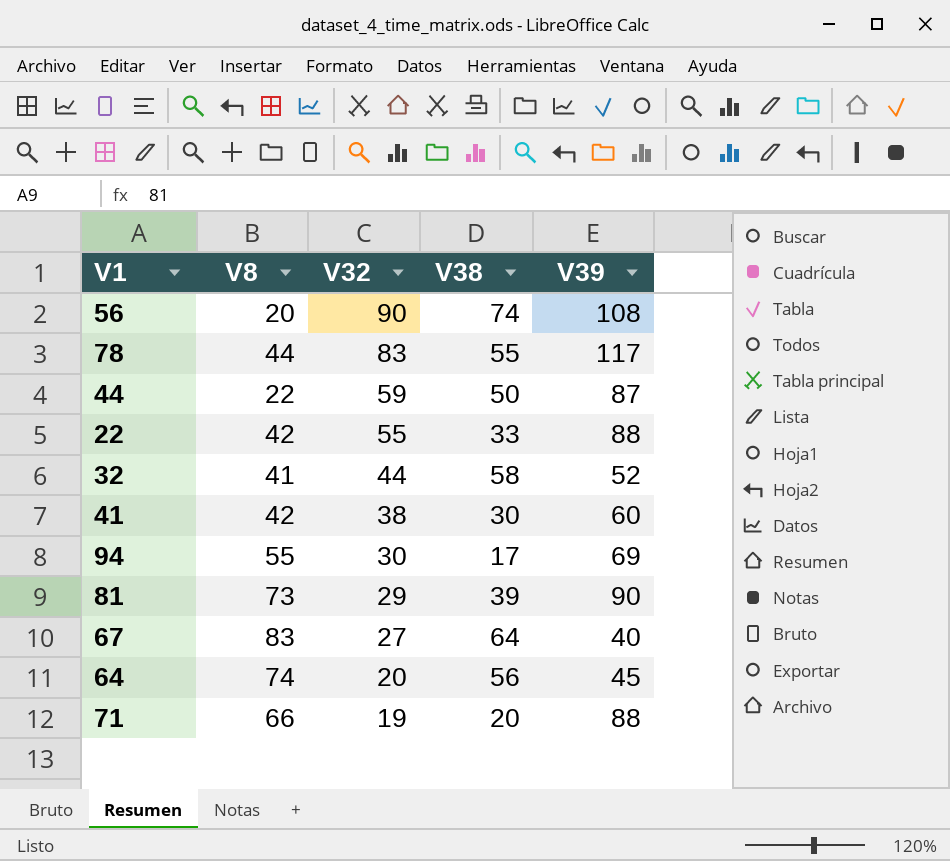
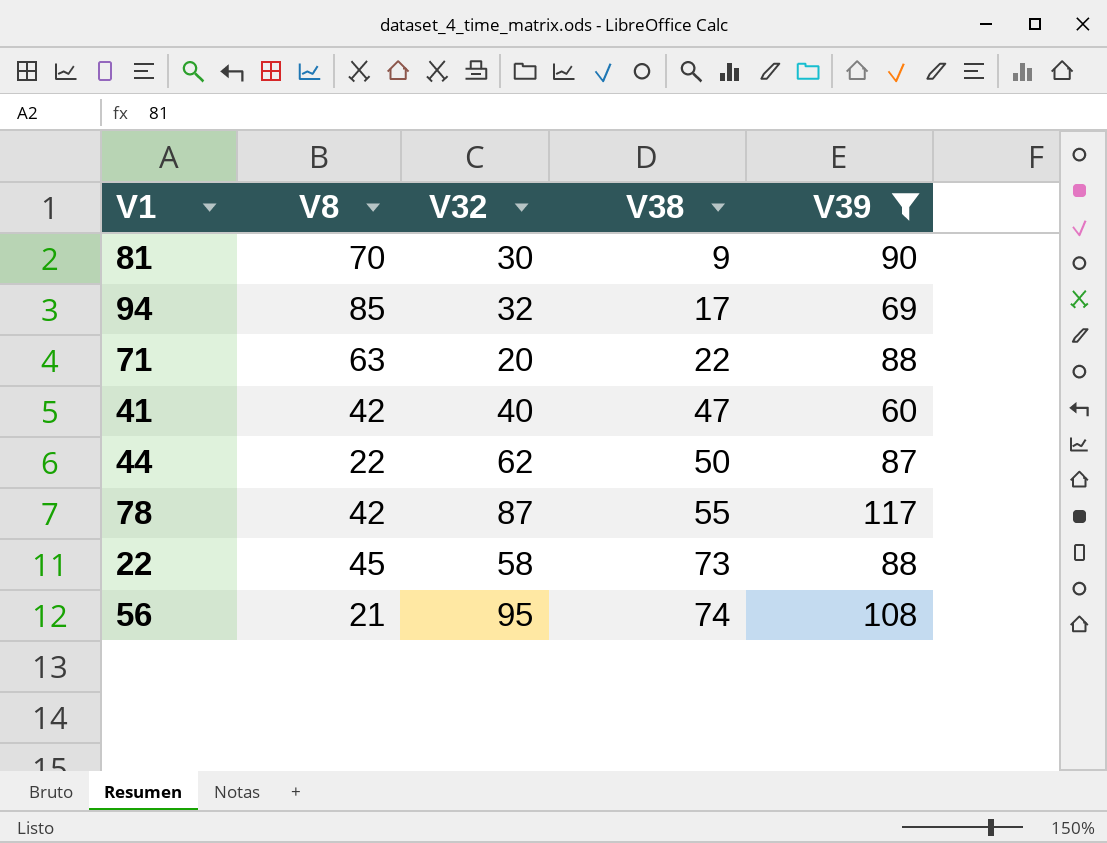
filter: none -> V39 >= 60
row order: V32 descending -> V38 ascending
81 | V8: 73 -> 70
81 | V32: 29 -> 30
81 | V38: 39 -> 9
94 | V8: 55 -> 85
94 | V32: 30 -> 32
71 | V8: 66 -> 63
71 | V32: 19 -> 20
71 | V38: 20 -> 22
41 | V32: 38 -> 40
41 | V38: 30 -> 47
44 | V32: 59 -> 62
78 | V8: 44 -> 42
78 | V32: 83 -> 87
22 | V8: 42 -> 45
22 | V32: 55 -> 58
22 | V38: 33 -> 73
56 | V8: 20 -> 21
56 | V32: 90 -> 95

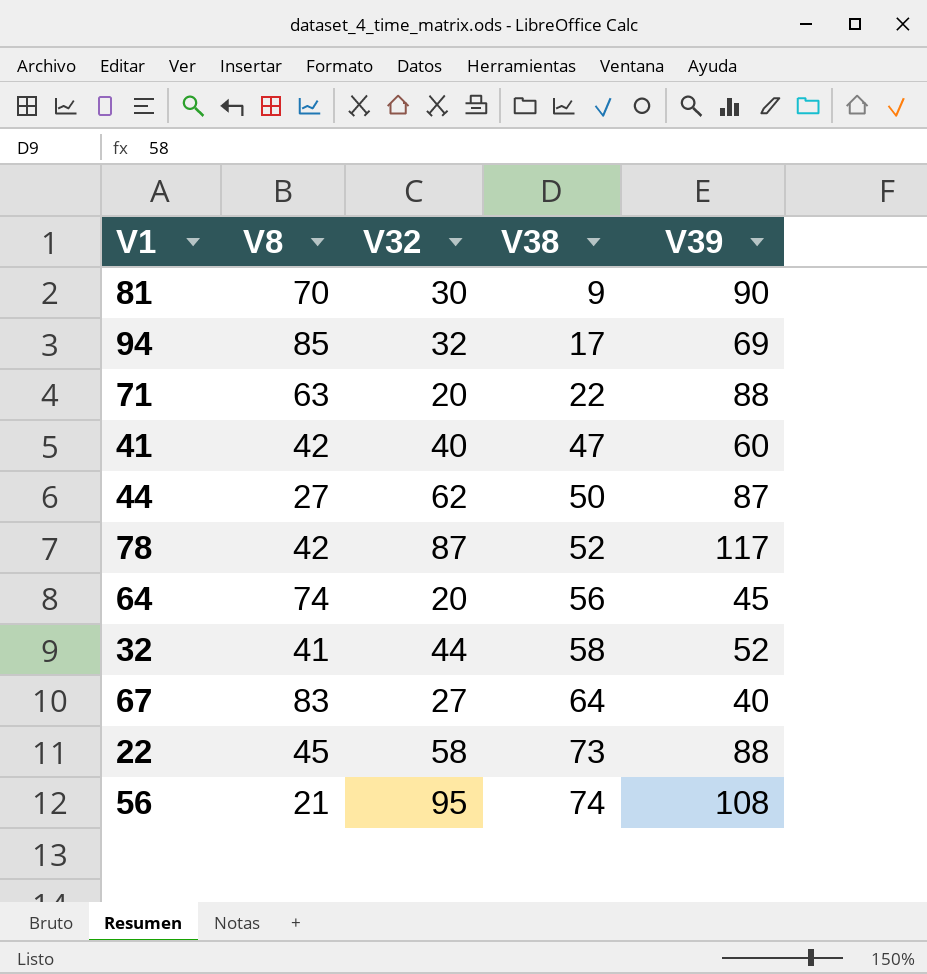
filter: V39 >= 60 -> none
44 | V8: 22 -> 27
78 | V38: 55 -> 52

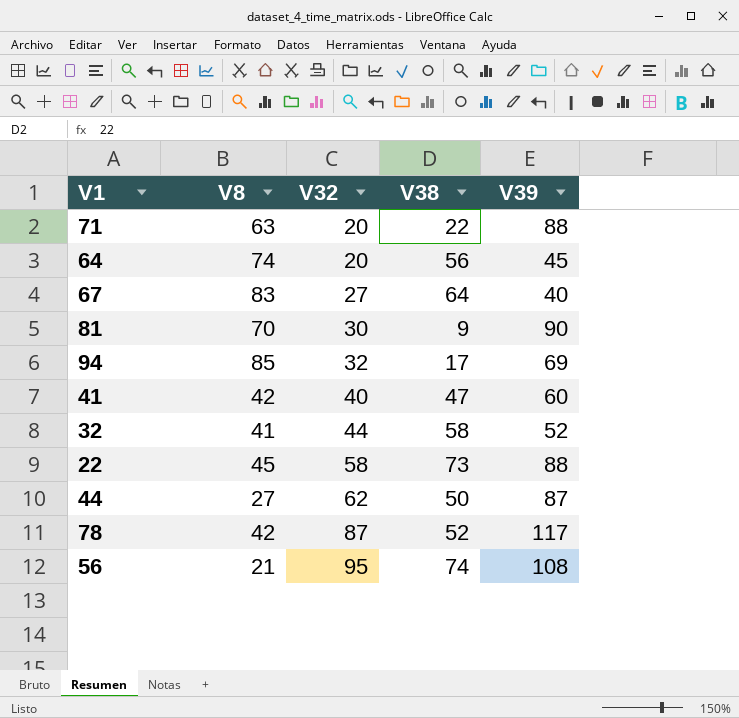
row order: V38 ascending -> V32 ascending

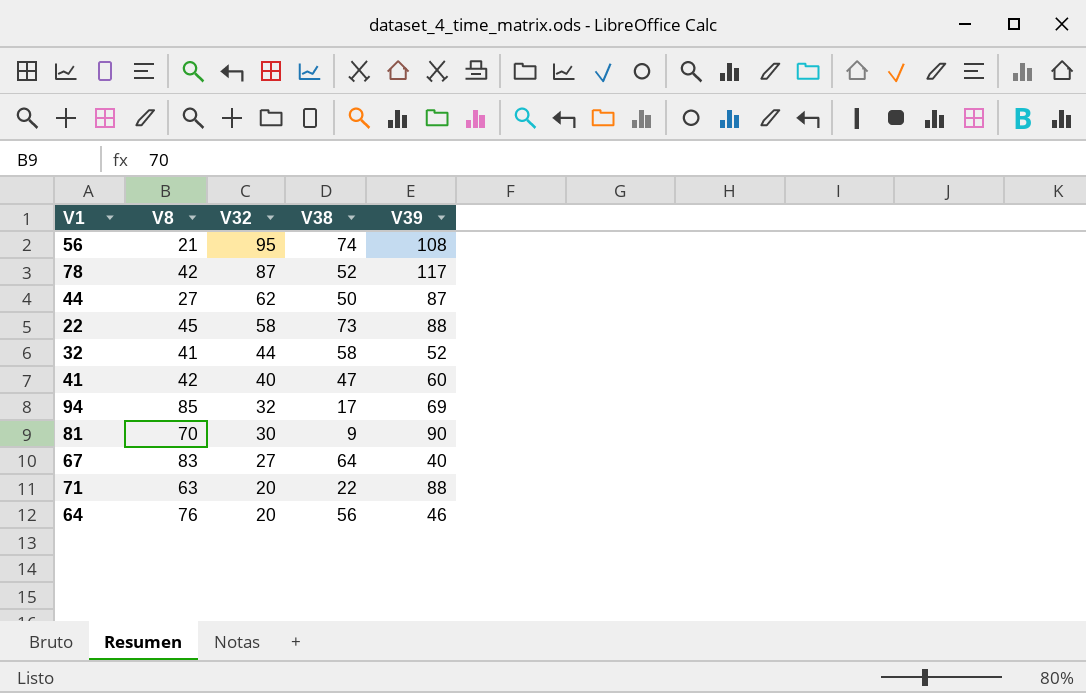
row order: V32 ascending -> V32 descending
64 | V8: 74 -> 76
64 | V39: 45 -> 46

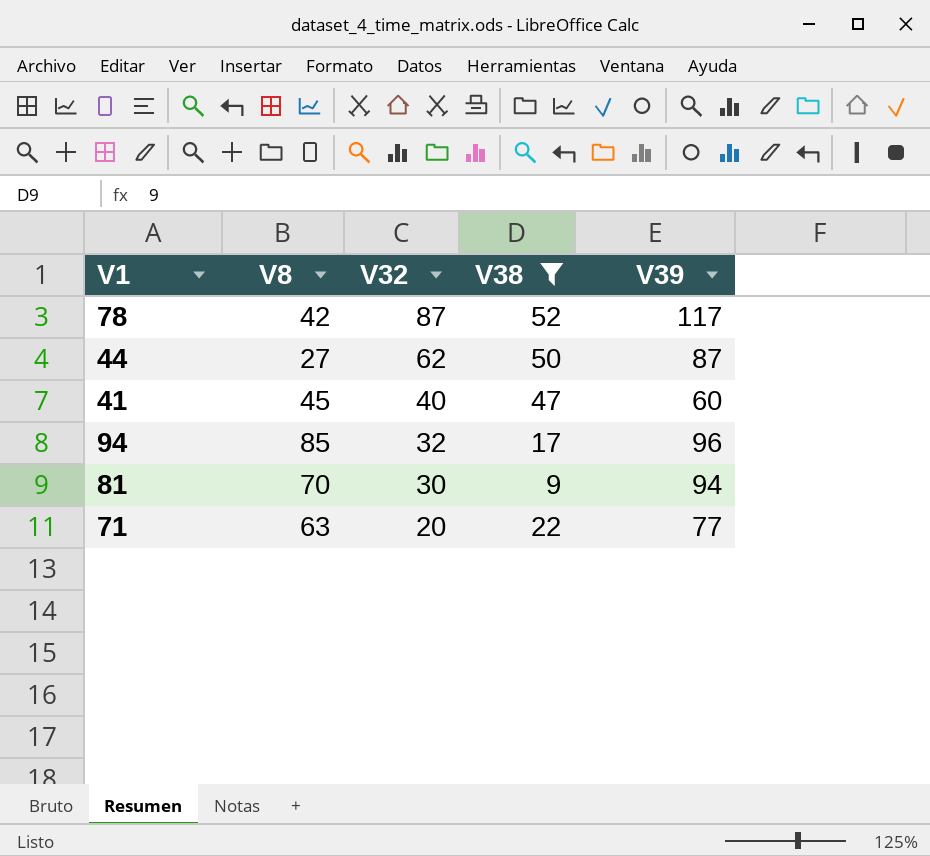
filter: none -> V38 <= 52
41 | V8: 42 -> 45
94 | V39: 69 -> 96
81 | V39: 90 -> 94
71 | V39: 88 -> 77

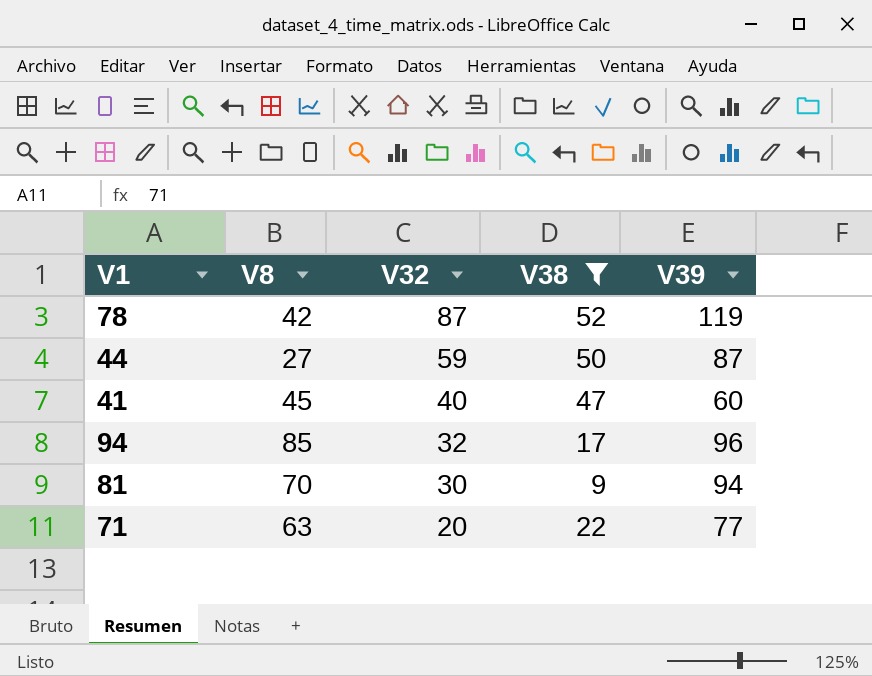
78 | V39: 117 -> 119
44 | V32: 62 -> 59

